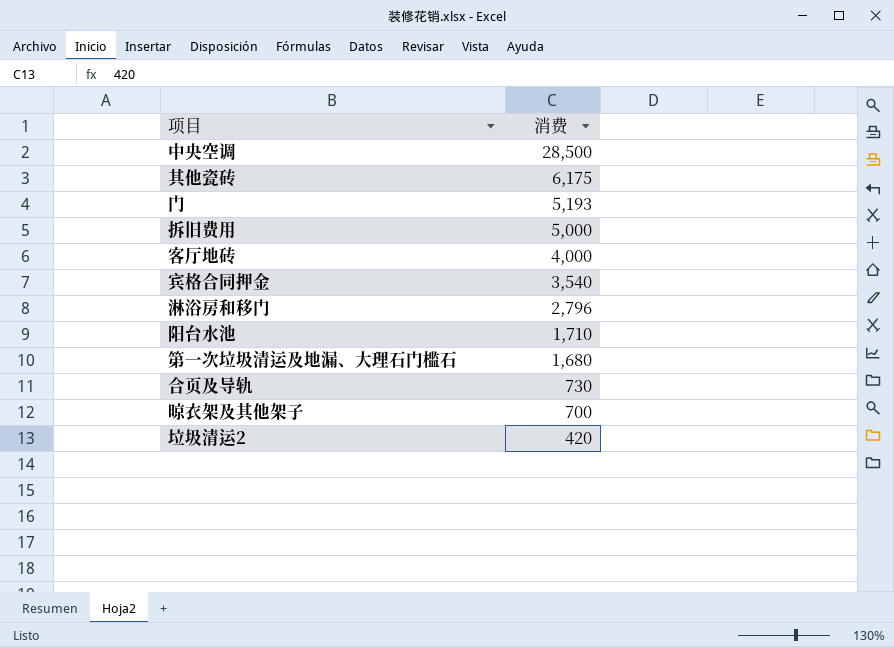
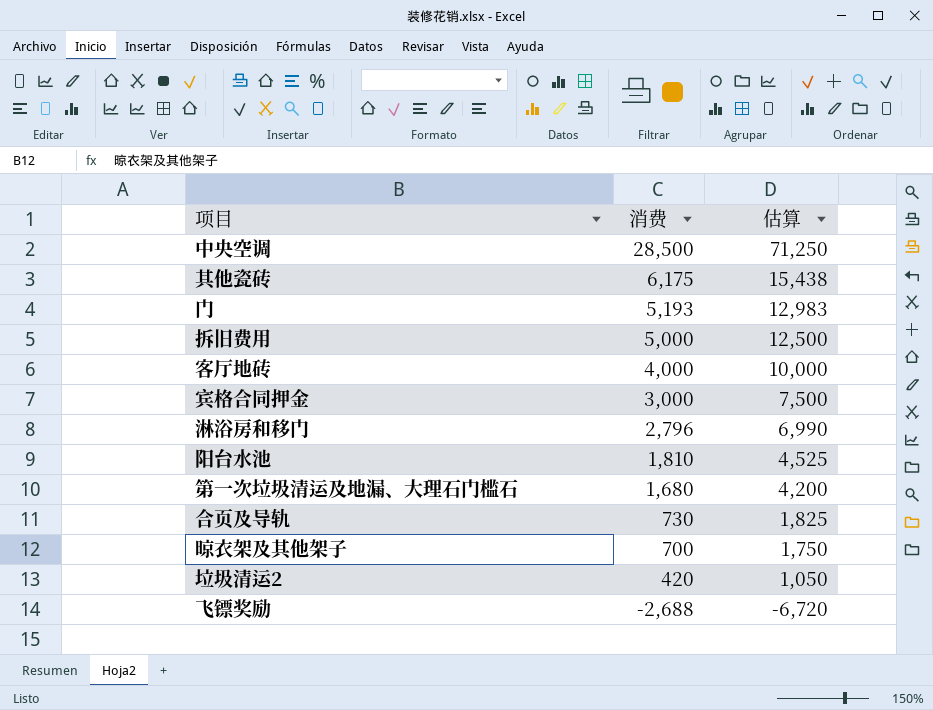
column 估算 | formula: none -> [消费] * 2.5
宾格合同押金 | 消费: 3,540 -> 3,000
阳台水池 | 消费: 1,710 -> 1,810
row 飞镖奖励: none -> -2,688 | -6,720

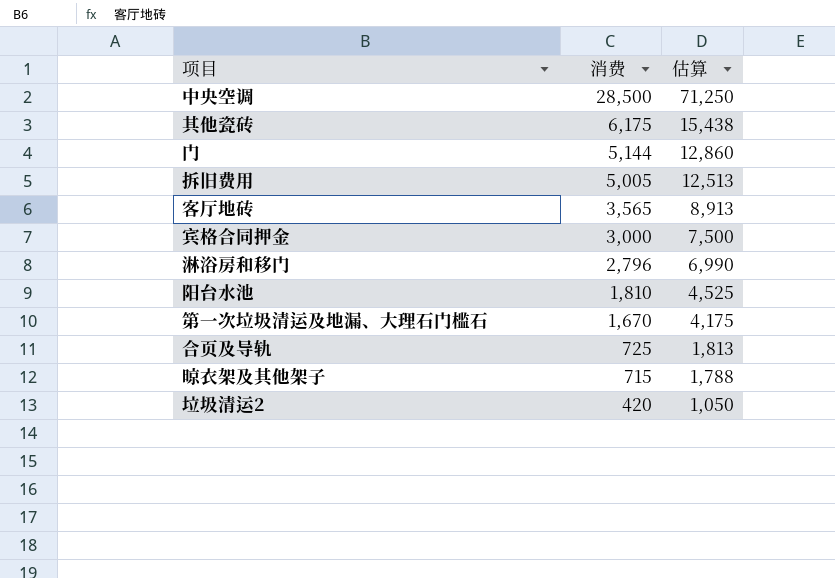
row 飞镖奖励: -2,688 | -6,720 -> none
门 | 消费: 5,193 -> 5,144
门 | 估算: 12,983 -> 12,860
拆旧费用 | 消费: 5,000 -> 5,005
拆旧费用 | 估算: 12,500 -> 12,513
客厅地砖 | 消费: 4,000 -> 3,565
客厅地砖 | 估算: 10,000 -> 8,913
第一次垃圾清运及地漏、大理石门槛石 | 消费: 1,680 -> 1,670
第一次垃圾清运及地漏、大理石门槛石 | 估算: 4,200 -> 4,175
合页及导轨 | 消费: 730 -> 725
合页及导轨 | 估算: 1,825 -> 1,813
晾衣架及其他架子 | 消费: 700 -> 715
晾衣架及其他架子 | 估算: 1,750 -> 1,788

